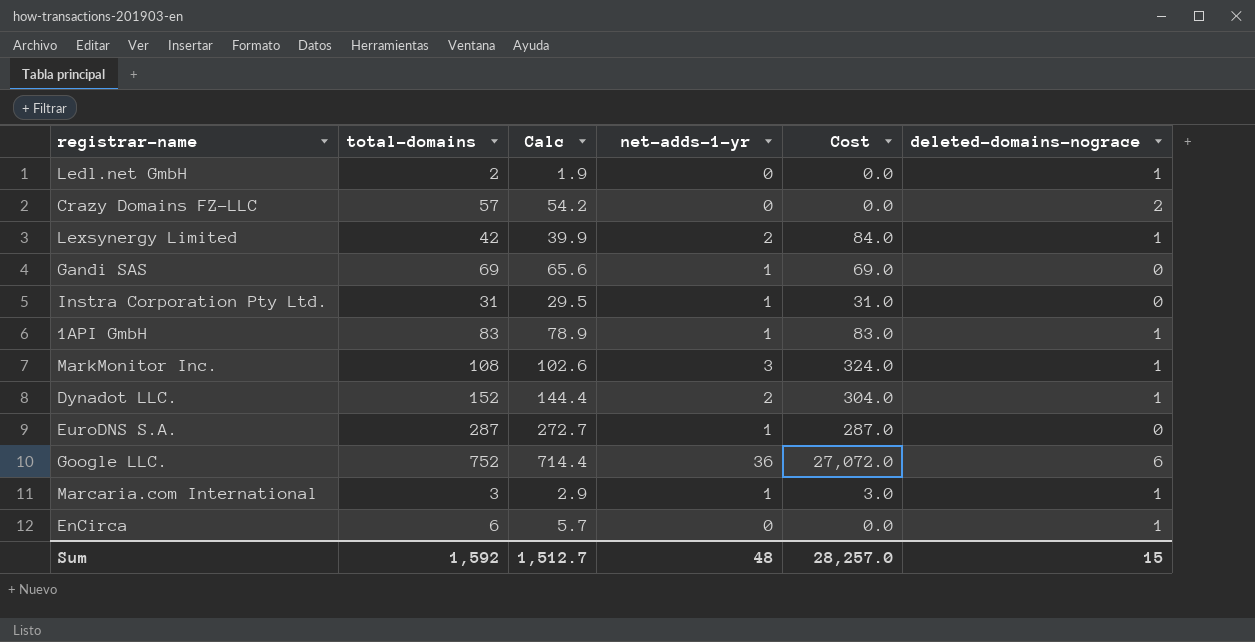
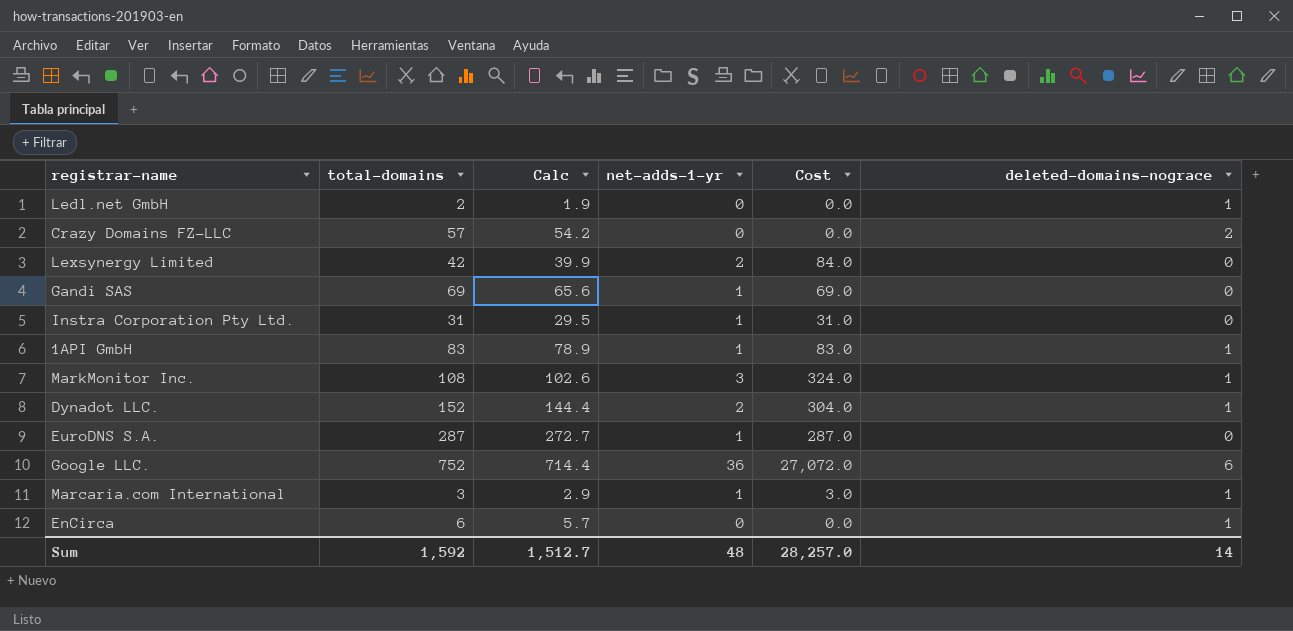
Lexsynergy Limited | deleted-domains-nograce: 1 -> 0
Sum | deleted-domains-nograce: 15 -> 14

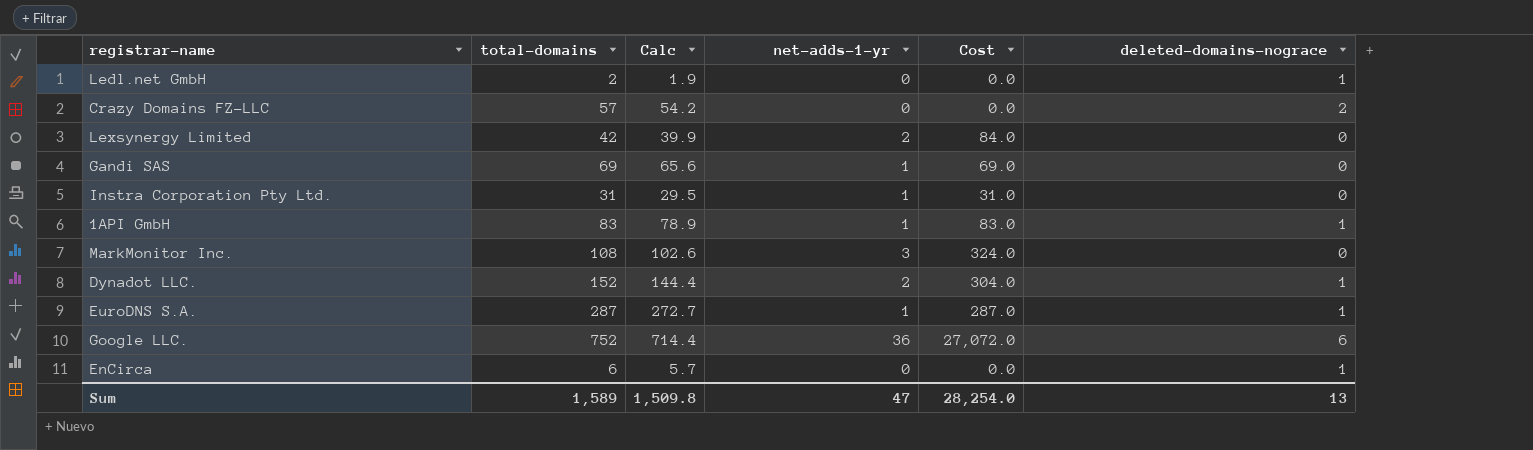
row Marcaria.com International: 3 | 2.9 | 1 | 3.0 | 1 -> none
MarkMonitor Inc. | deleted-domains-nograce: 1 -> 0
EuroDNS S.A. | deleted-domains-nograce: 0 -> 1
Sum | total-domains: 1,592 -> 1,589
Sum | Calc: 1,512.7 -> 1,509.8
Sum | net-adds-1-yr: 48 -> 47
Sum | Cost: 28,257.0 -> 28,254.0
Sum | deleted-domains-nograce: 14 -> 13

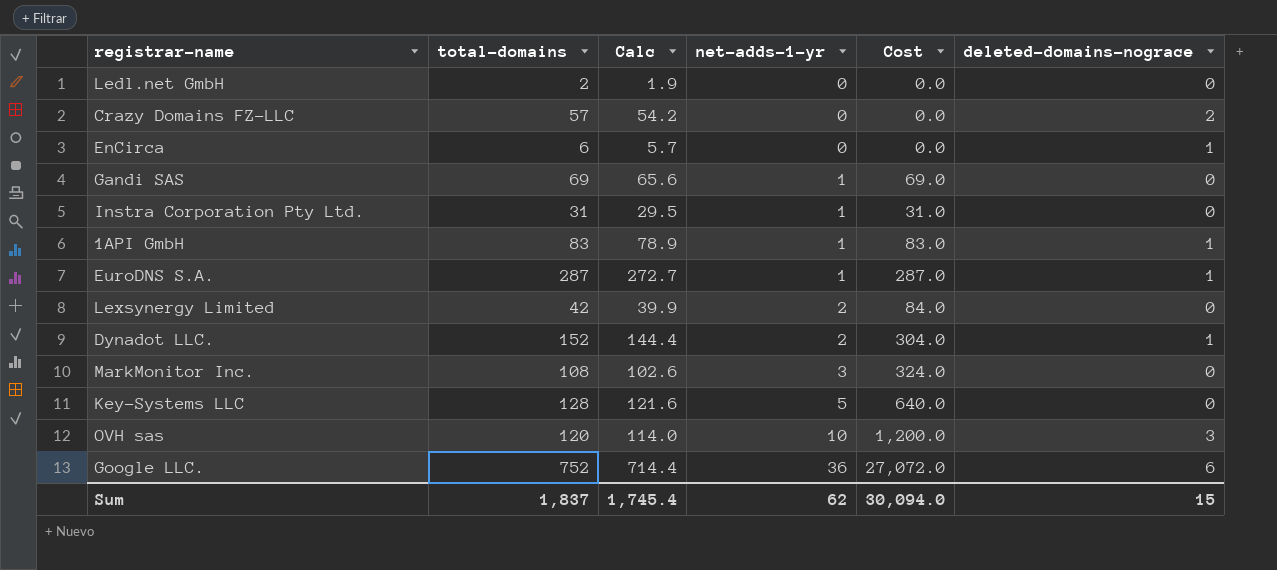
row order: none -> net-adds-1-yr ascending
Ledl.net GmbH | deleted-domains-nograce: 1 -> 0
row Key-Systems LLC: none -> 128 | 121.6 | 5 | 640.0 | 0
row OVH sas: none -> 120 | 114.0 | 10 | 1,200.0 | 3
Sum | total-domains: 1,589 -> 1,837
Sum | Calc: 1,509.8 -> 1,745.4
Sum | net-adds-1-yr: 47 -> 62
Sum | Cost: 28,254.0 -> 30,094.0
Sum | deleted-domains-nograce: 13 -> 15

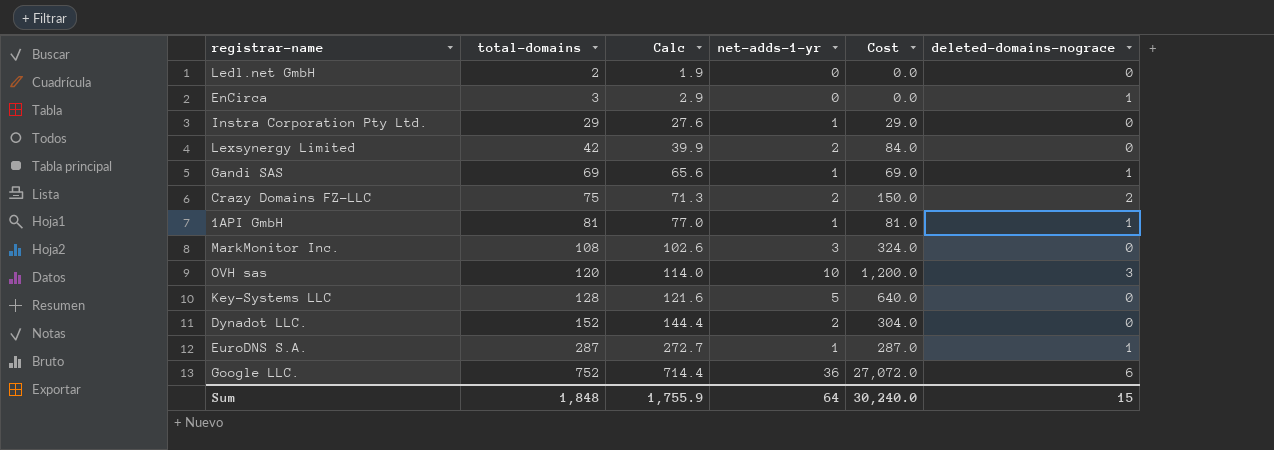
row order: net-adds-1-yr ascending -> total-domains ascending
EnCirca | total-domains: 6 -> 3
EnCirca | Calc: 5.7 -> 2.9
Instra Corporation Pty Ltd. | total-domains: 31 -> 29
Instra Corporation Pty Ltd. | Calc: 29.5 -> 27.6
Instra Corporation Pty Ltd. | Cost: 31.0 -> 29.0
Gandi SAS | deleted-domains-nograce: 0 -> 1
Crazy Domains FZ-LLC | total-domains: 57 -> 75
Crazy Domains FZ-LLC | Calc: 54.2 -> 71.3
Crazy Domains FZ-LLC | net-adds-1-yr: 0 -> 2
Crazy Domains FZ-LLC | Cost: 0.0 -> 150.0
1API GmbH | total-domains: 83 -> 81
1API GmbH | Calc: 78.9 -> 77.0
1API GmbH | Cost: 83.0 -> 81.0
Dynadot LLC. | deleted-domains-nograce: 1 -> 0
Sum | total-domains: 1,837 -> 1,848
Sum | Calc: 1,745.4 -> 1,755.9
Sum | net-adds-1-yr: 62 -> 64
Sum | Cost: 30,094.0 -> 30,240.0

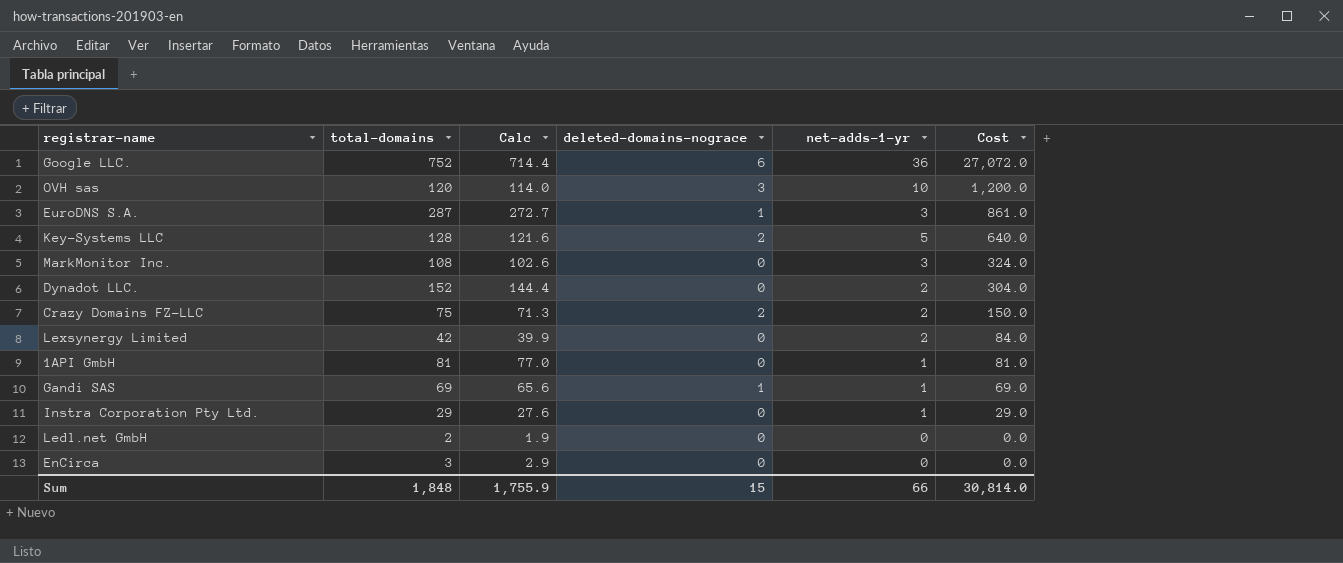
row order: total-domains ascending -> Cost descending
column deleted-domains-nograce | position: 6 -> 4
EuroDNS S.A. | net-adds-1-yr: 1 -> 3
EuroDNS S.A. | Cost: 287.0 -> 861.0
Key-Systems LLC | deleted-domains-nograce: 0 -> 2
1API GmbH | deleted-domains-nograce: 1 -> 0
EnCirca | deleted-domains-nograce: 1 -> 0
Sum | net-adds-1-yr: 64 -> 66
Sum | Cost: 30,240.0 -> 30,814.0

